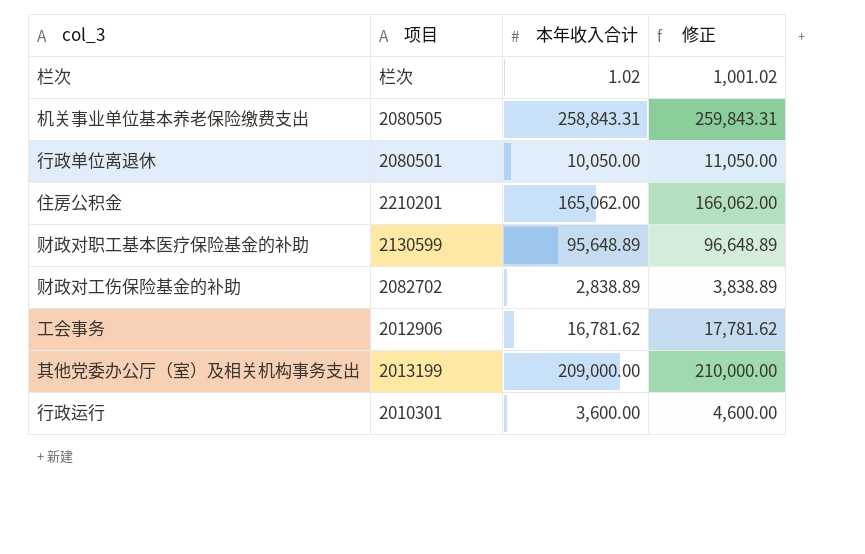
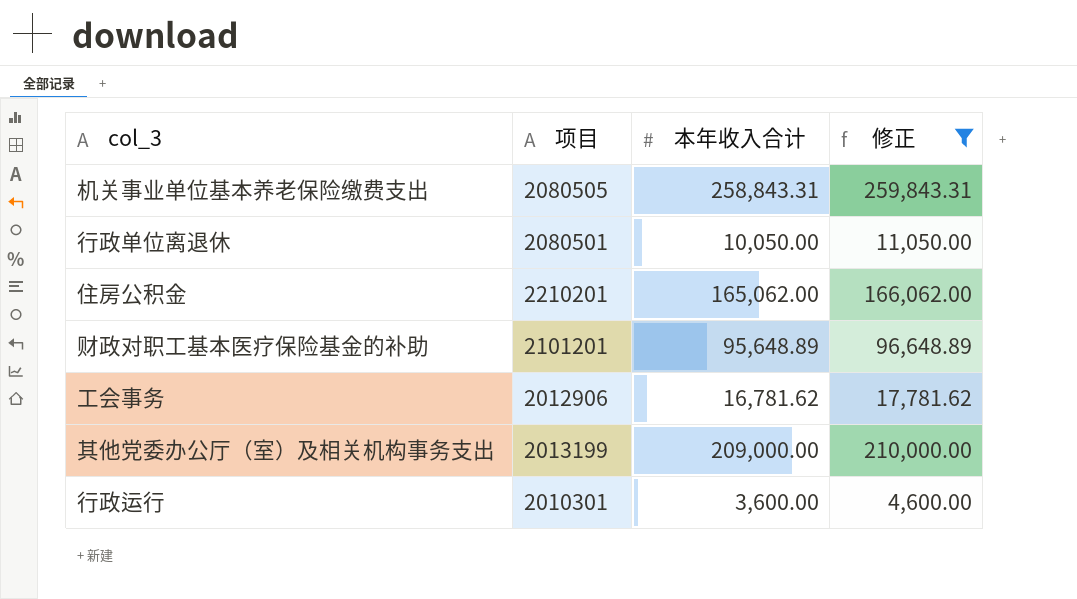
filter: none -> 修正 >= 4,600.00
财政对职工基本医疗保险基金的补助 | 项目: 2130599 -> 2101201

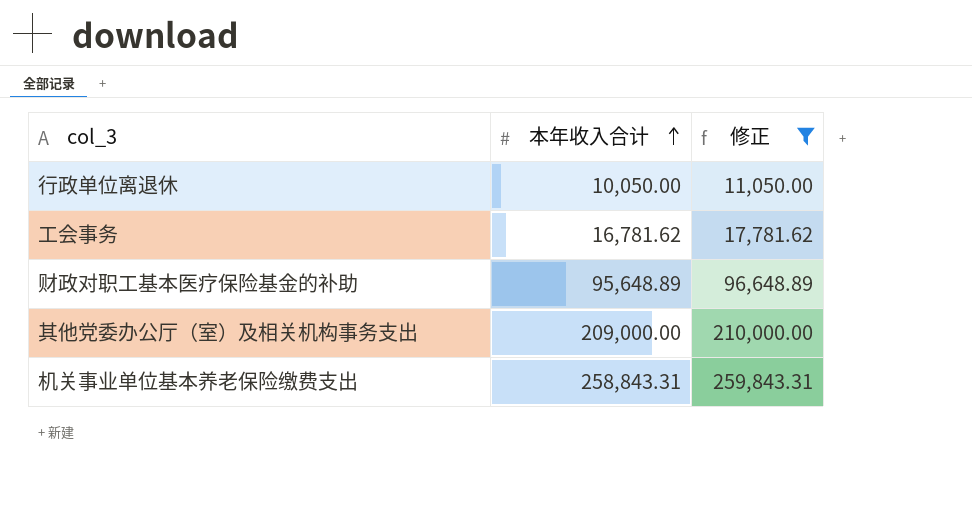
row order: none -> 本年收入合计 ascending
column 项目 | position: 2 -> none
row 住房公积金: 2210201 | 165,062.00 | 166,062.00 -> none
row 行政运行: 2010301 | 3,600.00 | 4,600.00 -> none

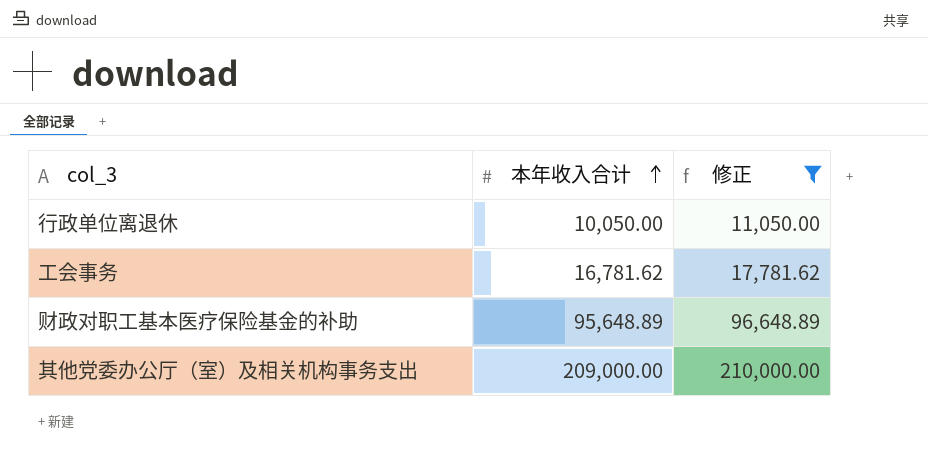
row 机关事业单位基本养老保险缴费支出: 258,843.31 | 259,843.31 -> none

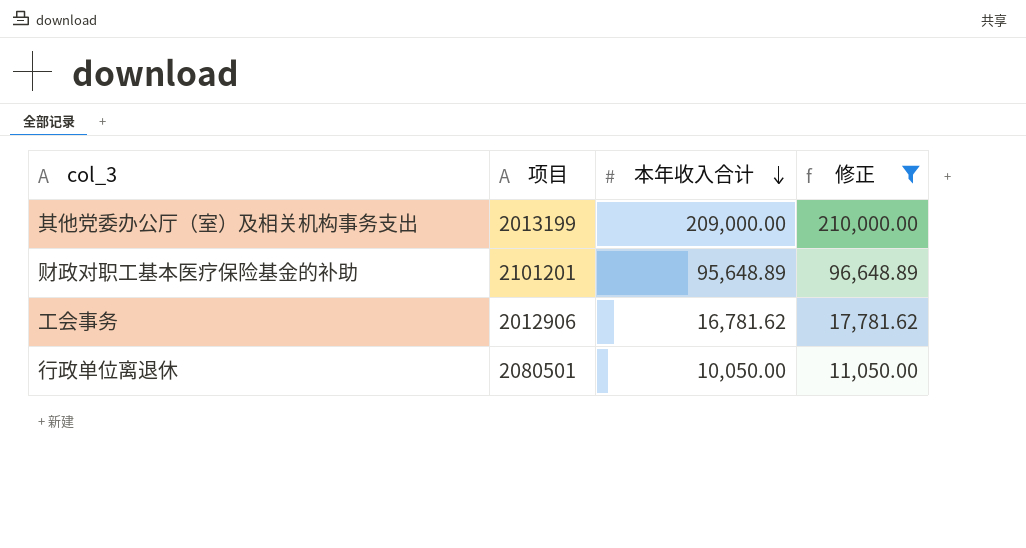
row order: 本年收入合计 ascending -> 本年收入合计 descending
column 项目 | position: none -> 2

